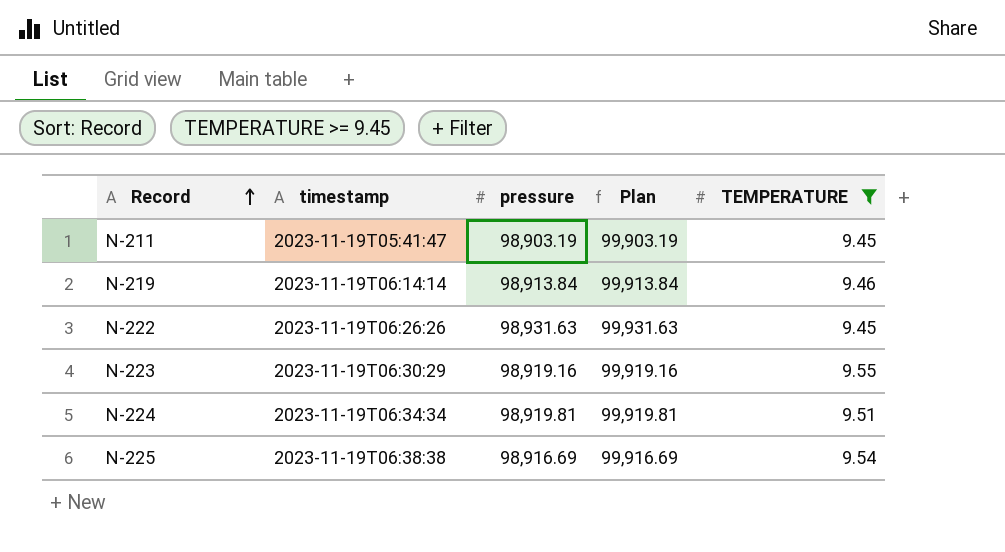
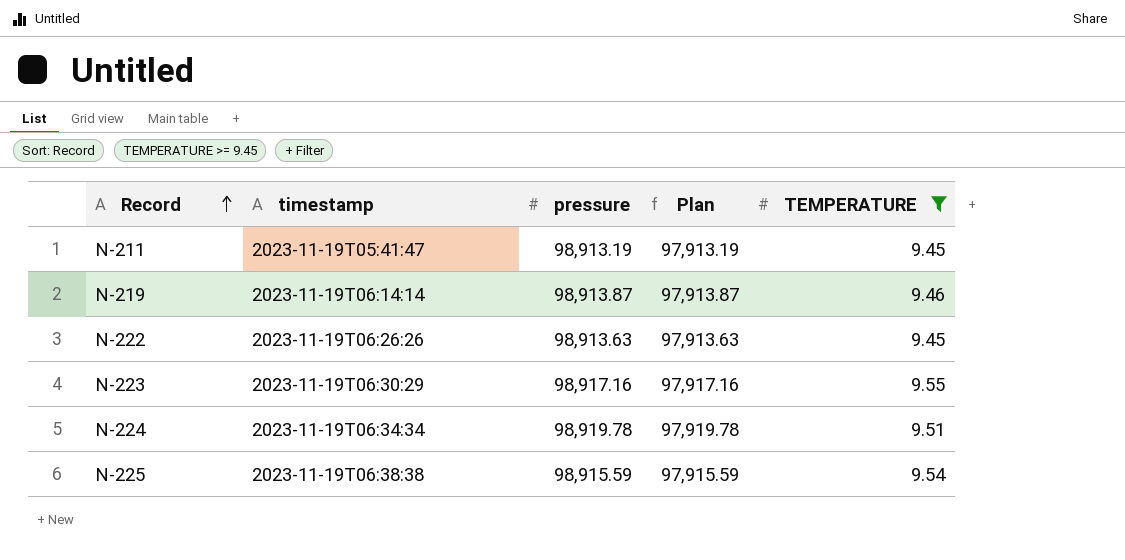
column Plan | formula: [pressure] + 1000 -> [pressure] - 1000
N-211 | pressure: 98,903.19 -> 98,913.19
N-219 | pressure: 98,913.84 -> 98,913.87
N-222 | pressure: 98,931.63 -> 98,913.63
N-223 | pressure: 98,919.16 -> 98,917.16
N-224 | pressure: 98,919.81 -> 98,919.78
N-225 | pressure: 98,916.69 -> 98,915.59

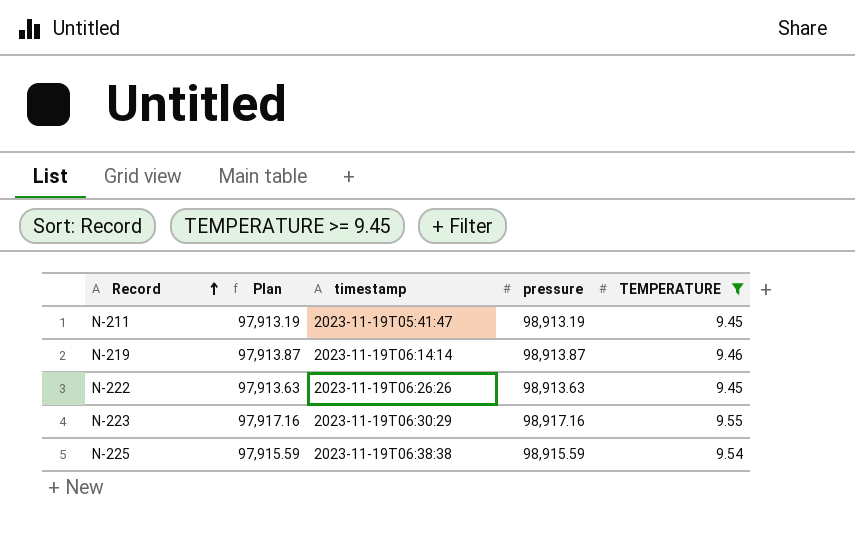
column Plan | position: 4 -> 2
row N-224: 2023-11-19T06:34:34 | 98,919.78 | 97,919.78 | 9.51 -> none

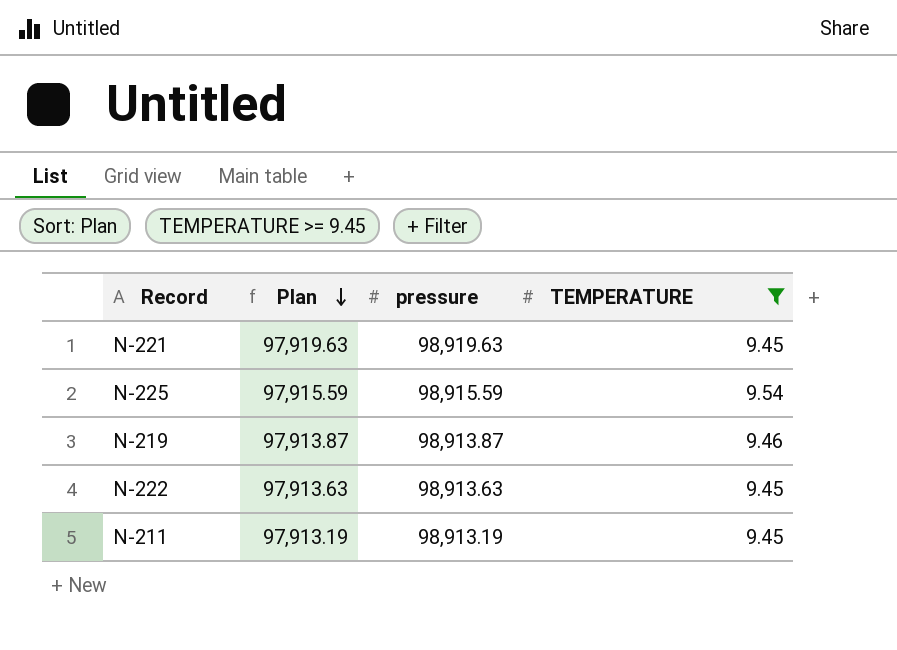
row order: Record ascending -> Plan descending
column timestamp | position: 3 -> none
row N-223: 97,917.16 | 2023-11-19T06:30:29 | 98,917.16 | 9.55 -> none
row N-221: none -> 97,919.63 | 98,919.63 | 9.45

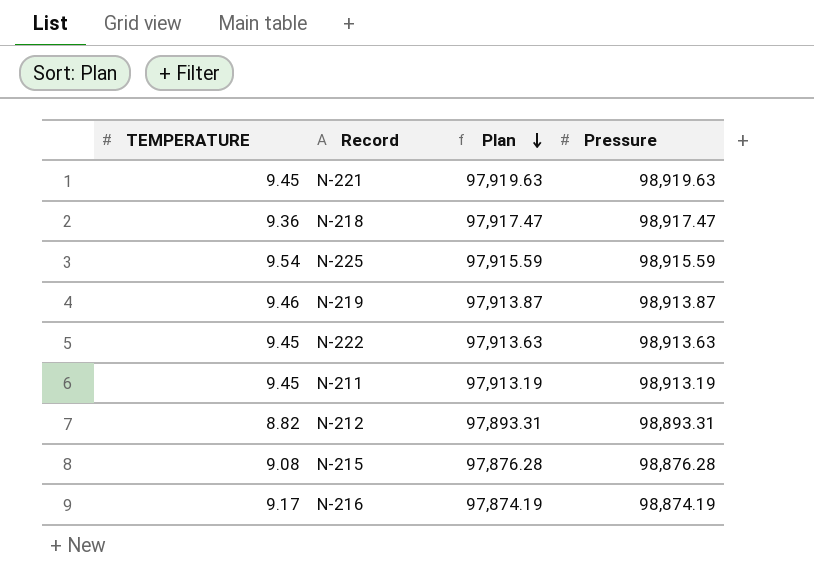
filter: TEMPERATURE >= 9.45 -> none
column TEMPERATURE | position: 4 -> 1
column name: pressure -> Pressure

